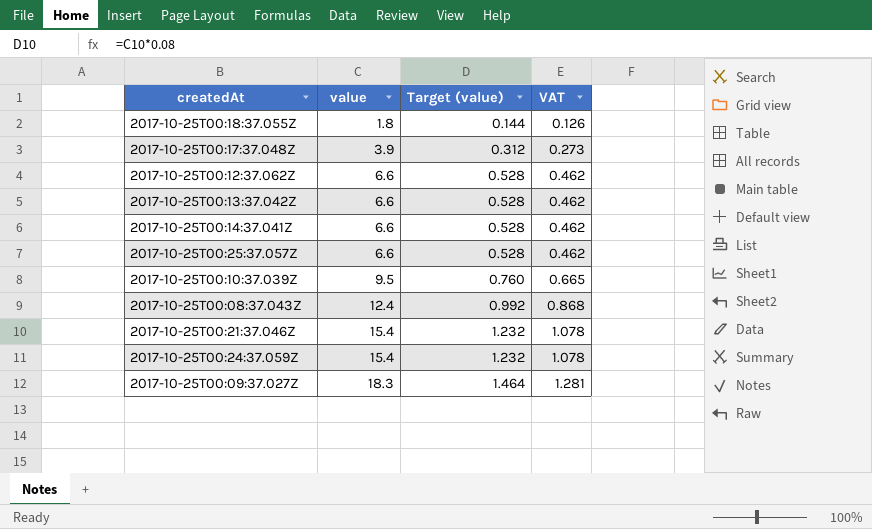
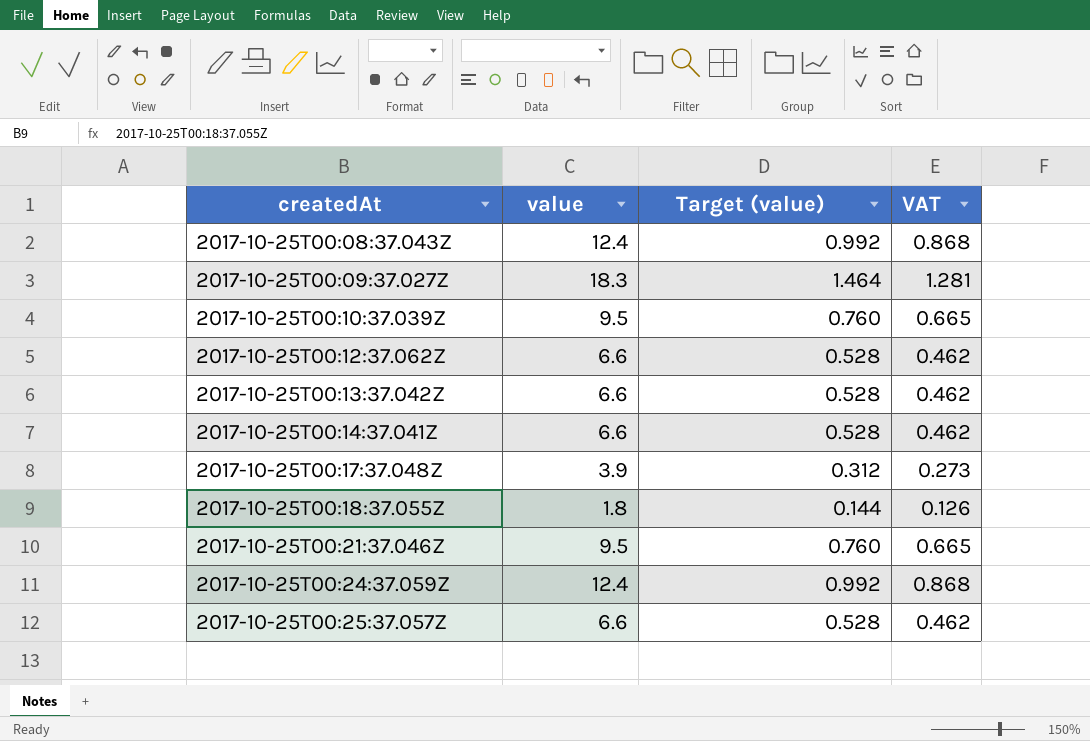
row order: value ascending -> createdAt ascending
2017-10-25T00:21:37.046Z | value: 15.4 -> 9.5
2017-10-25T00:21:37.046Z | Target (value): 1.232 -> 0.760
2017-10-25T00:21:37.046Z | VAT: 1.078 -> 0.665
2017-10-25T00:24:37.059Z | value: 15.4 -> 12.4
2017-10-25T00:24:37.059Z | Target (value): 1.232 -> 0.992
2017-10-25T00:24:37.059Z | VAT: 1.078 -> 0.868

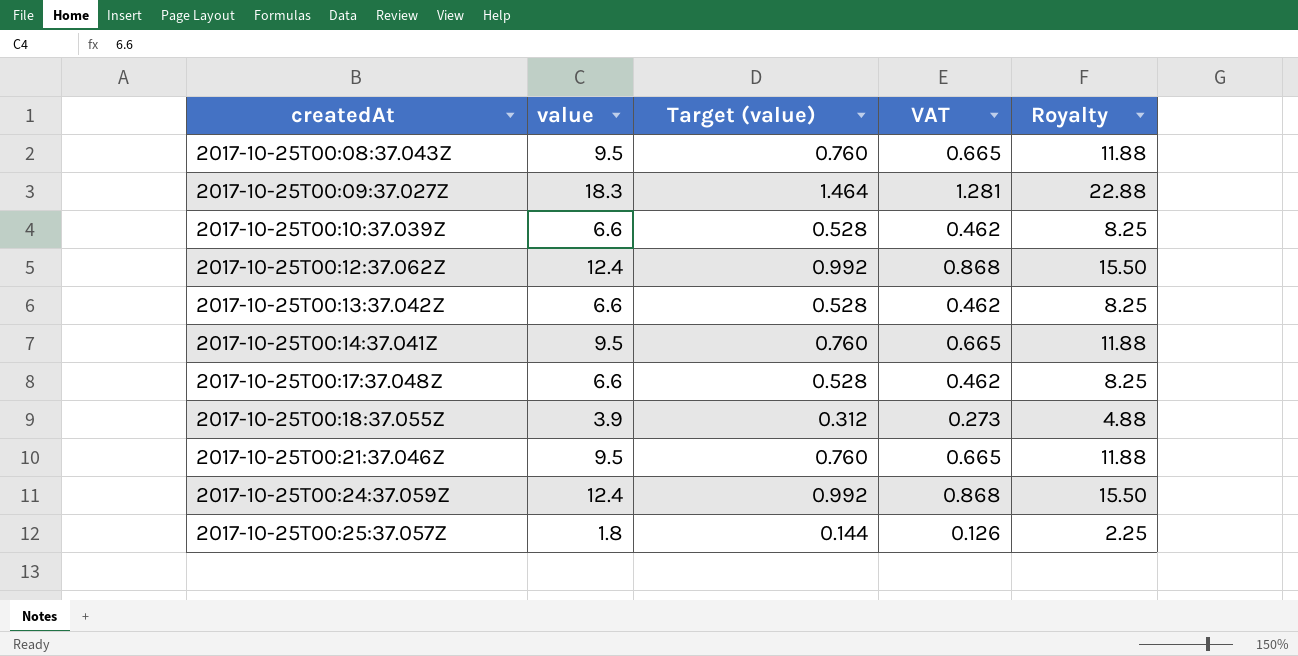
column Royalty | formula: none -> [value] * 1.25
2017-10-25T00:08:37.043Z | value: 12.4 -> 9.5
2017-10-25T00:08:37.043Z | Target (value): 0.992 -> 0.760
2017-10-25T00:08:37.043Z | VAT: 0.868 -> 0.665
2017-10-25T00:10:37.039Z | value: 9.5 -> 6.6
2017-10-25T00:10:37.039Z | Target (value): 0.760 -> 0.528
2017-10-25T00:10:37.039Z | VAT: 0.665 -> 0.462
2017-10-25T00:12:37.062Z | value: 6.6 -> 12.4
2017-10-25T00:12:37.062Z | Target (value): 0.528 -> 0.992
2017-10-25T00:12:37.062Z | VAT: 0.462 -> 0.868
2017-10-25T00:14:37.041Z | value: 6.6 -> 9.5
2017-10-25T00:14:37.041Z | Target (value): 0.528 -> 0.760
2017-10-25T00:14:37.041Z | VAT: 0.462 -> 0.665
2017-10-25T00:17:37.048Z | value: 3.9 -> 6.6
2017-10-25T00:17:37.048Z | Target (value): 0.312 -> 0.528
2017-10-25T00:17:37.048Z | VAT: 0.273 -> 0.462
2017-10-25T00:18:37.055Z | value: 1.8 -> 3.9
2017-10-25T00:18:37.055Z | Target (value): 0.144 -> 0.312
2017-10-25T00:18:37.055Z | VAT: 0.126 -> 0.273
2017-10-25T00:25:37.057Z | value: 6.6 -> 1.8
2017-10-25T00:25:37.057Z | Target (value): 0.528 -> 0.144
2017-10-25T00:25:37.057Z | VAT: 0.462 -> 0.126

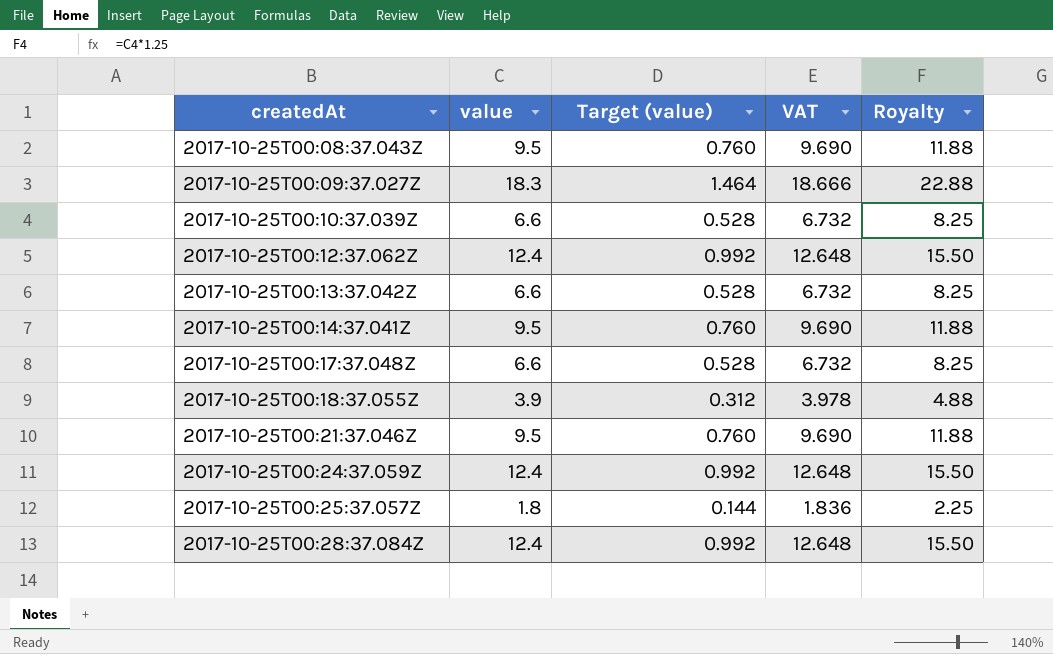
column VAT | formula: [value] * 0.07 -> [value] * 1.02
row 2017-10-25T00:28:37.084Z: none -> 12.4 | 0.992 | 12.648 | 15.50

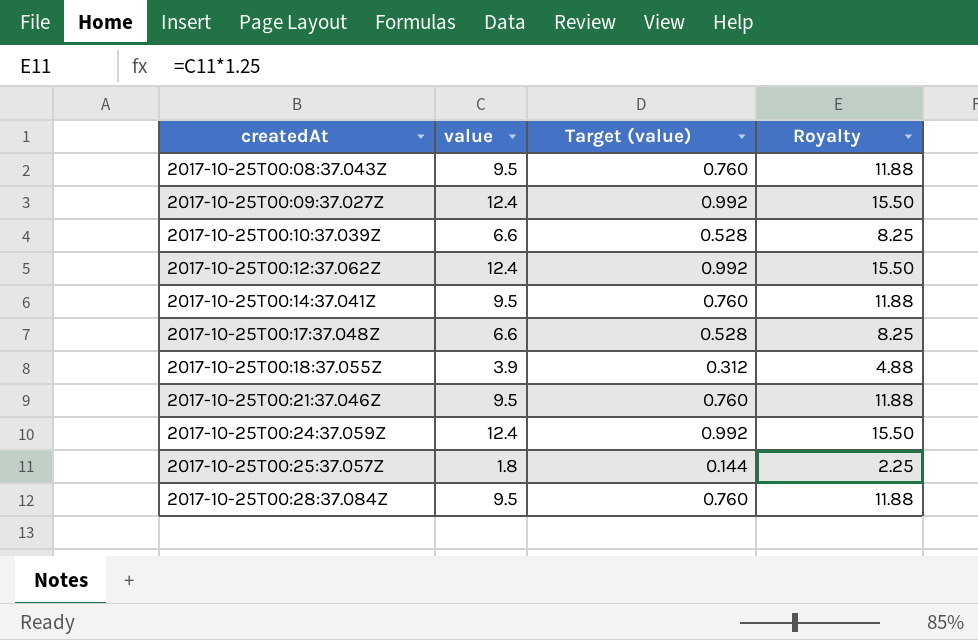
column VAT | formula: [value] * 1.02 -> none
row 2017-10-25T00:13:37.042Z: 6.6 | 0.528 | 6.732 | 8.25 -> none
2017-10-25T00:09:37.027Z | value: 18.3 -> 12.4
2017-10-25T00:09:37.027Z | Target (value): 1.464 -> 0.992
2017-10-25T00:09:37.027Z | Royalty: 22.88 -> 15.50
2017-10-25T00:28:37.084Z | value: 12.4 -> 9.5
2017-10-25T00:28:37.084Z | Target (value): 0.992 -> 0.760
2017-10-25T00:28:37.084Z | Royalty: 15.50 -> 11.88

